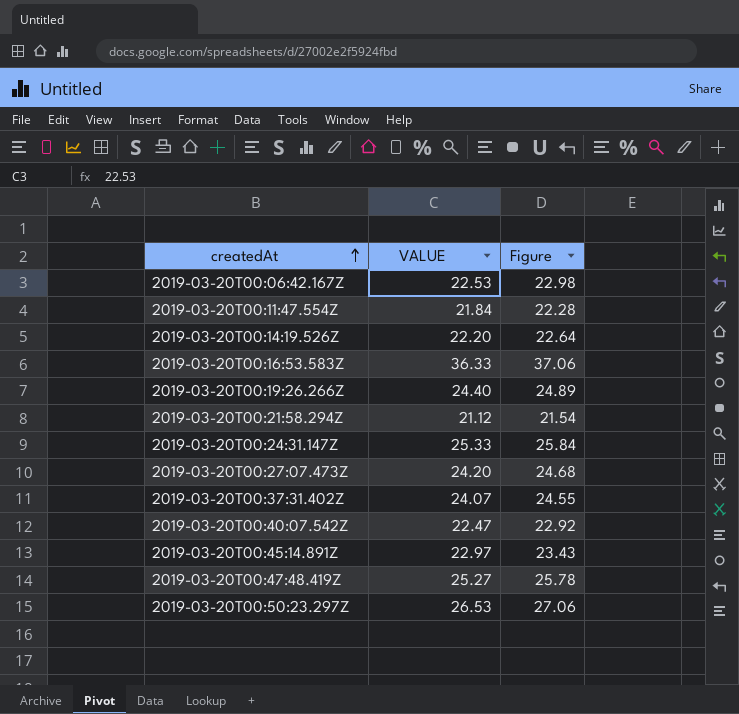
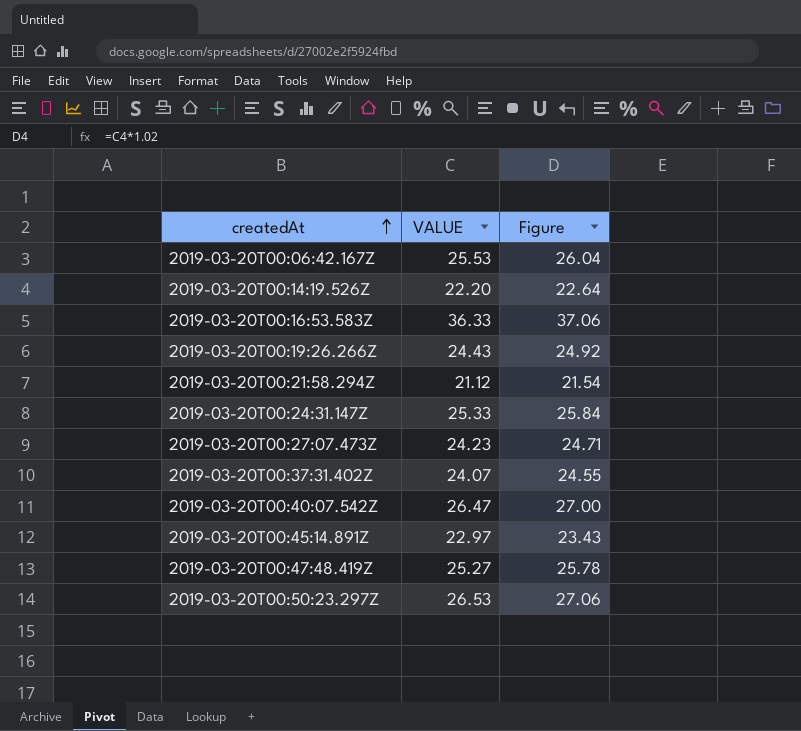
row 2019-03-20T00:11:47.554Z: 21.84 | 22.28 -> none
2019-03-20T00:06:42.167Z | VALUE: 22.53 -> 25.53
2019-03-20T00:06:42.167Z | Figure: 22.98 -> 26.04
2019-03-20T00:19:26.266Z | VALUE: 24.40 -> 24.43
2019-03-20T00:19:26.266Z | Figure: 24.89 -> 24.92
2019-03-20T00:27:07.473Z | VALUE: 24.20 -> 24.23
2019-03-20T00:27:07.473Z | Figure: 24.68 -> 24.71
2019-03-20T00:40:07.542Z | VALUE: 22.47 -> 26.47
2019-03-20T00:40:07.542Z | Figure: 22.92 -> 27.00

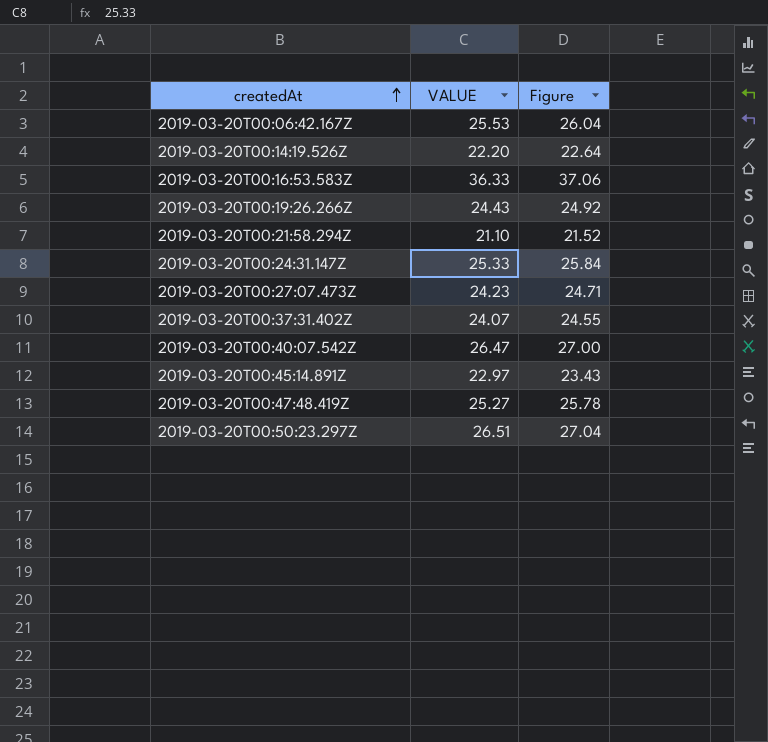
2019-03-20T00:21:58.294Z | VALUE: 21.12 -> 21.10
2019-03-20T00:21:58.294Z | Figure: 21.54 -> 21.52
2019-03-20T00:50:23.297Z | VALUE: 26.53 -> 26.51
2019-03-20T00:50:23.297Z | Figure: 27.06 -> 27.04

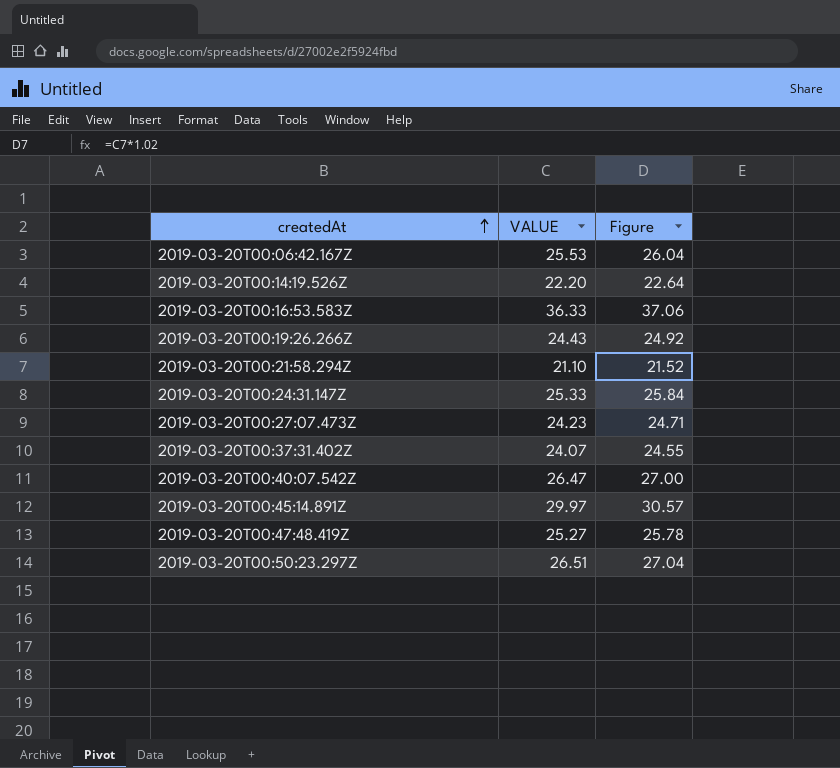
2019-03-20T00:45:14.891Z | VALUE: 22.97 -> 29.97
2019-03-20T00:45:14.891Z | Figure: 23.43 -> 30.57

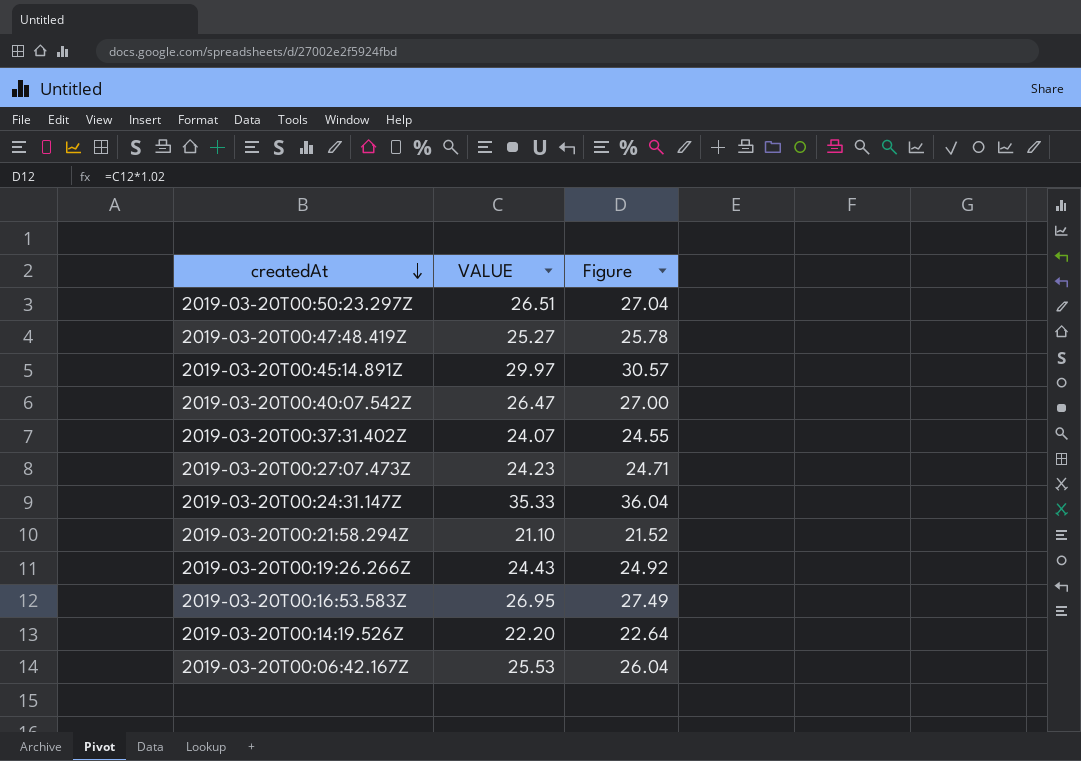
row order: createdAt ascending -> createdAt descending
2019-03-20T00:24:31.147Z | VALUE: 25.33 -> 35.33
2019-03-20T00:24:31.147Z | Figure: 25.84 -> 36.04
2019-03-20T00:16:53.583Z | VALUE: 36.33 -> 26.95
2019-03-20T00:16:53.583Z | Figure: 37.06 -> 27.49

